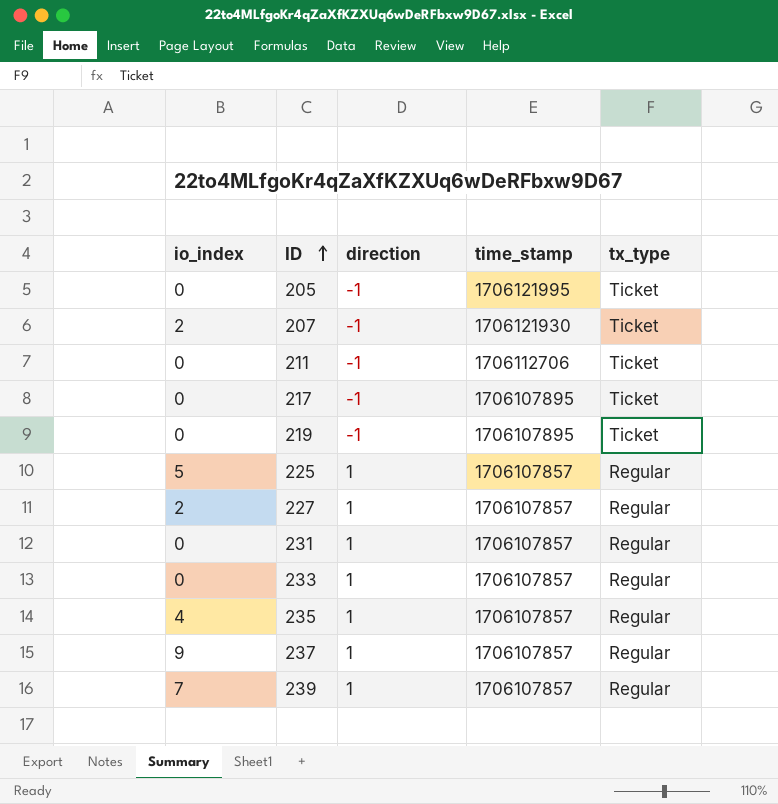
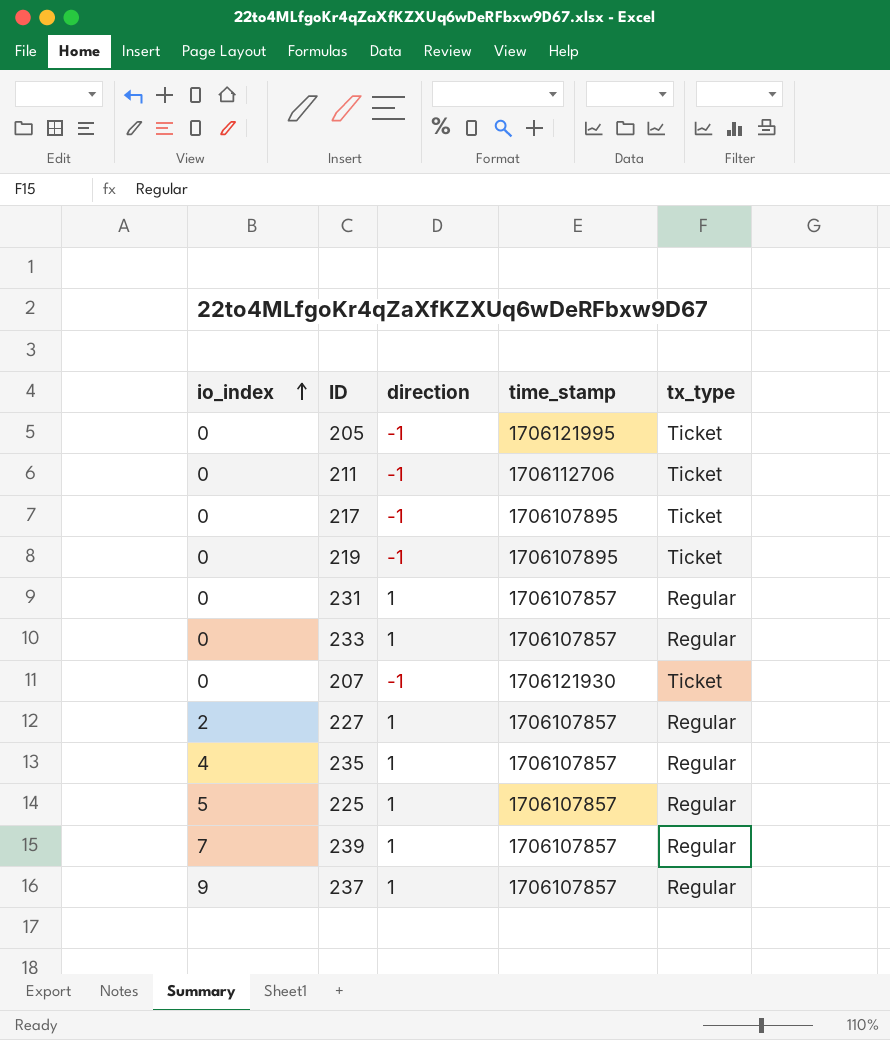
row order: ID ascending -> io_index ascending
207 | io_index: 2 -> 0

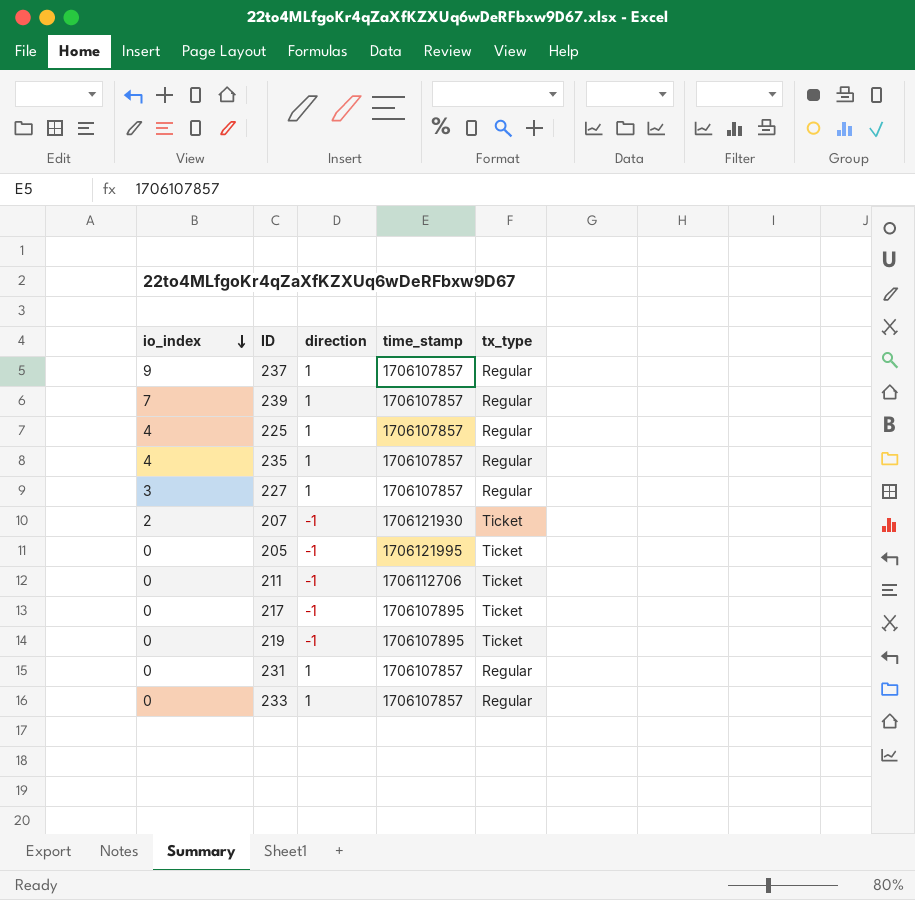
row order: io_index ascending -> io_index descending
225 | io_index: 5 -> 4
227 | io_index: 2 -> 3
207 | io_index: 0 -> 2

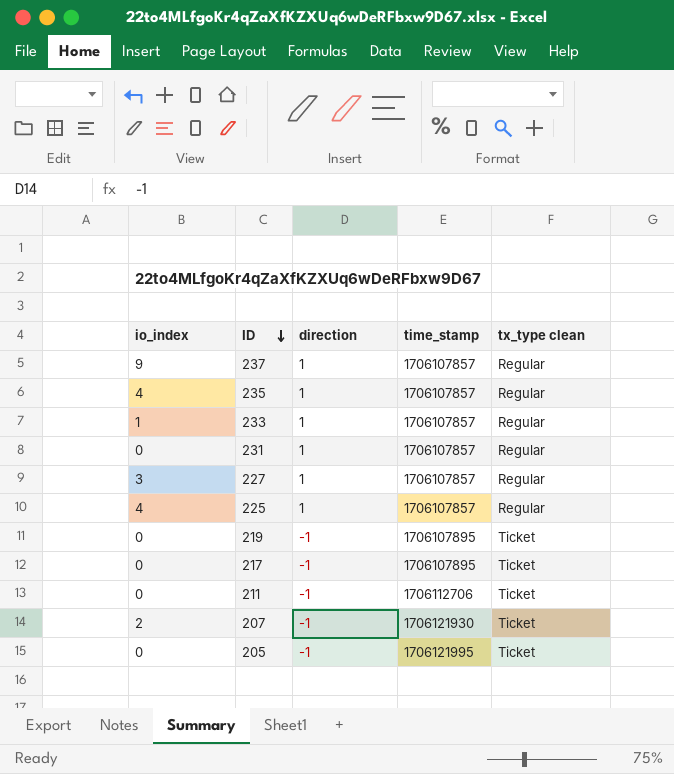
row order: io_index descending -> ID descending
column name: tx_type -> tx_type clean
row 239: 7 | 1 | 1706107857 | Regular -> none
233 | io_index: 0 -> 1

